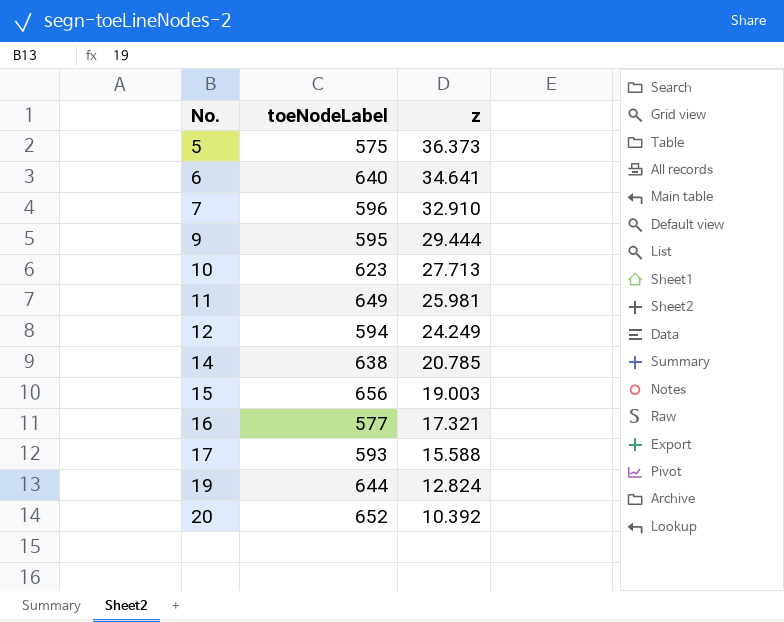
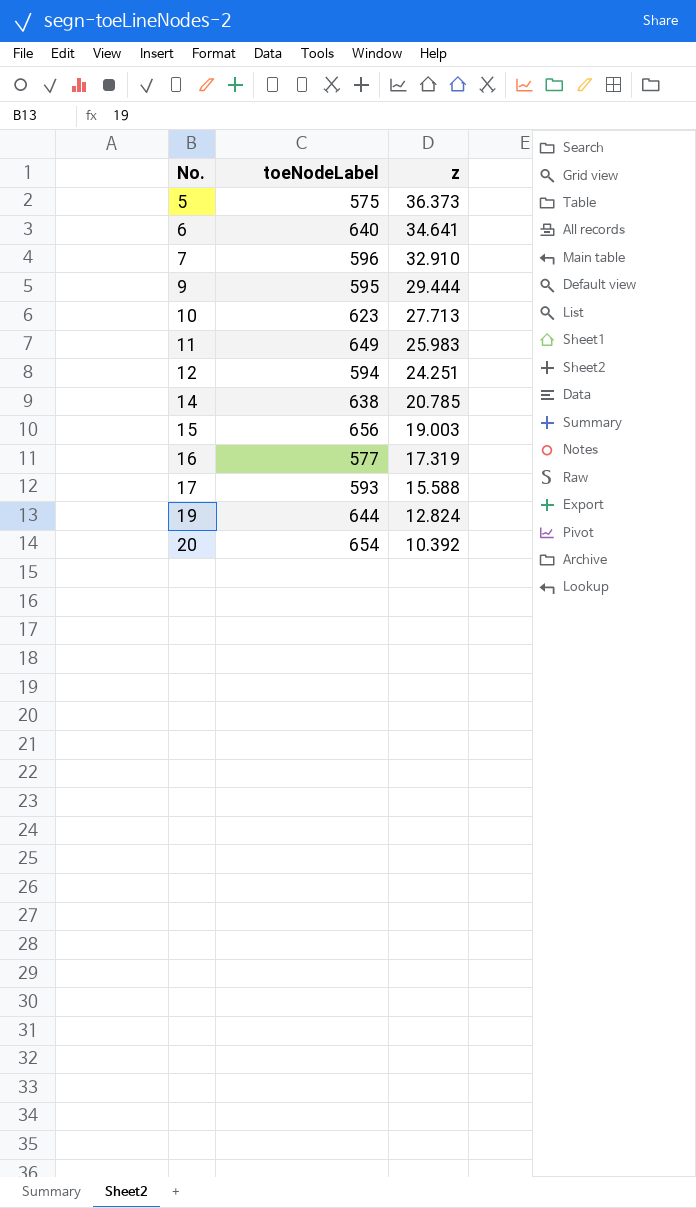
11 | z: 25.981 -> 25.983
12 | z: 24.249 -> 24.251
16 | z: 17.321 -> 17.319
20 | toeNodeLabel: 652 -> 654

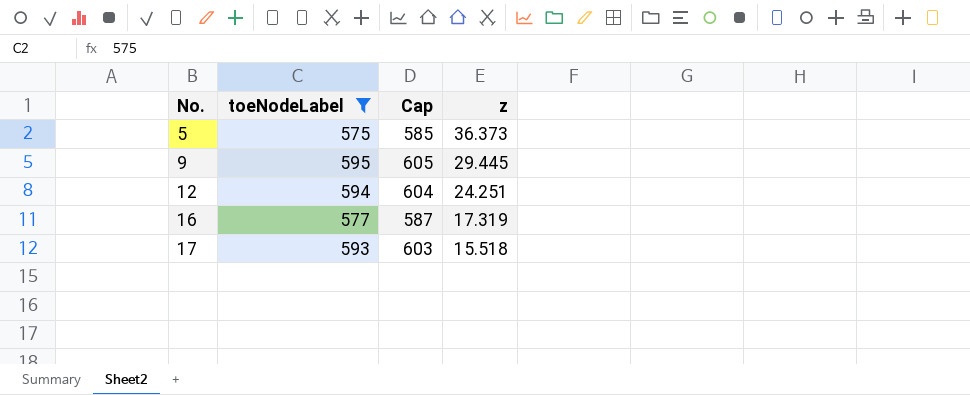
filter: none -> toeNodeLabel <= 595
column Cap | formula: none -> [toeNodeLabel] + 10
9 | z: 29.444 -> 29.445
17 | z: 15.588 -> 15.518

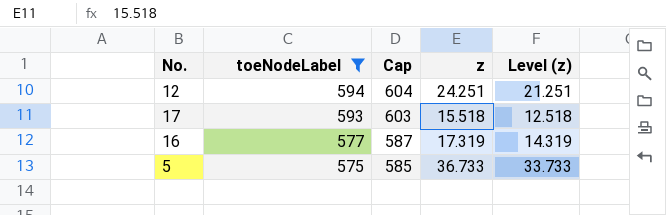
row order: No. ascending -> toeNodeLabel descending
column Level (z) | formula: none -> [z] - 3
row 9: 595 | 605 | 29.445 -> none
5 | z: 36.373 -> 36.733

